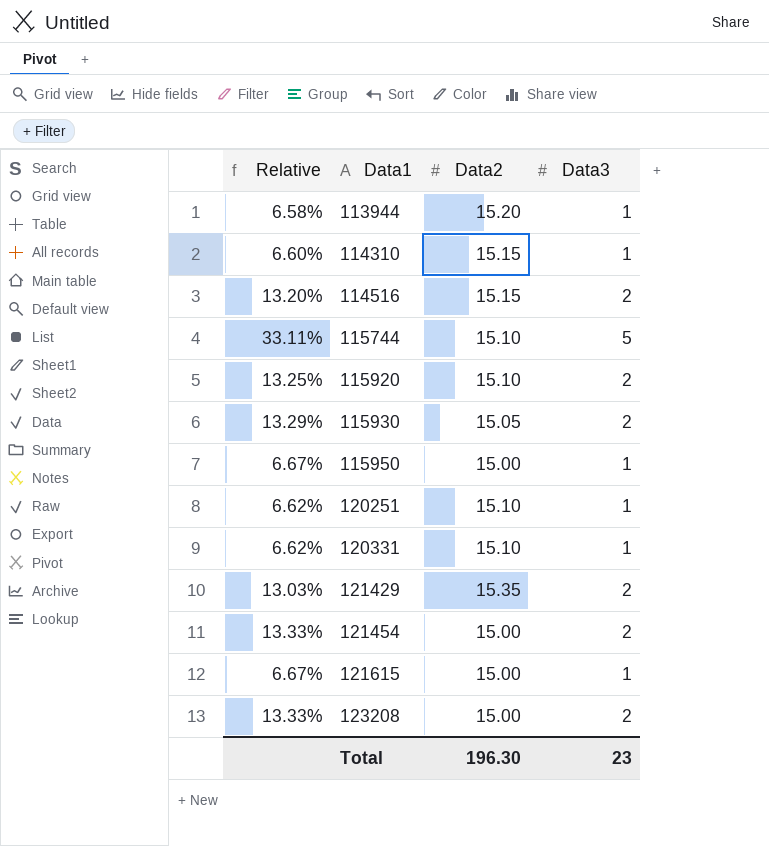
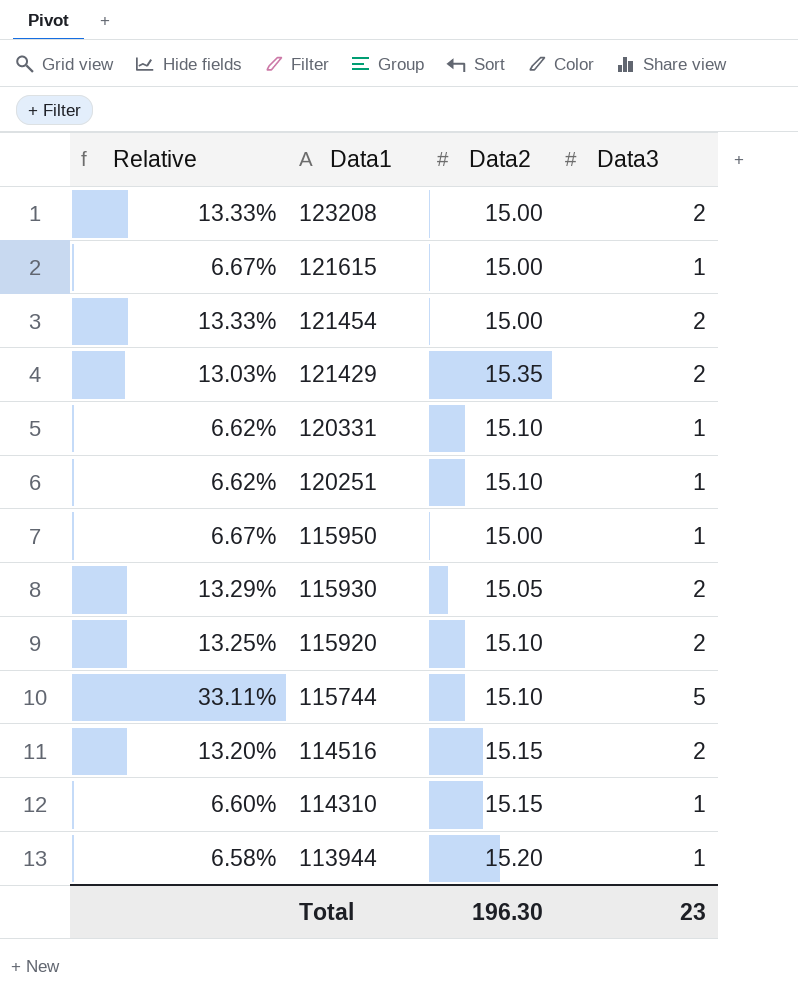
row order: Data1 ascending -> Data1 descending

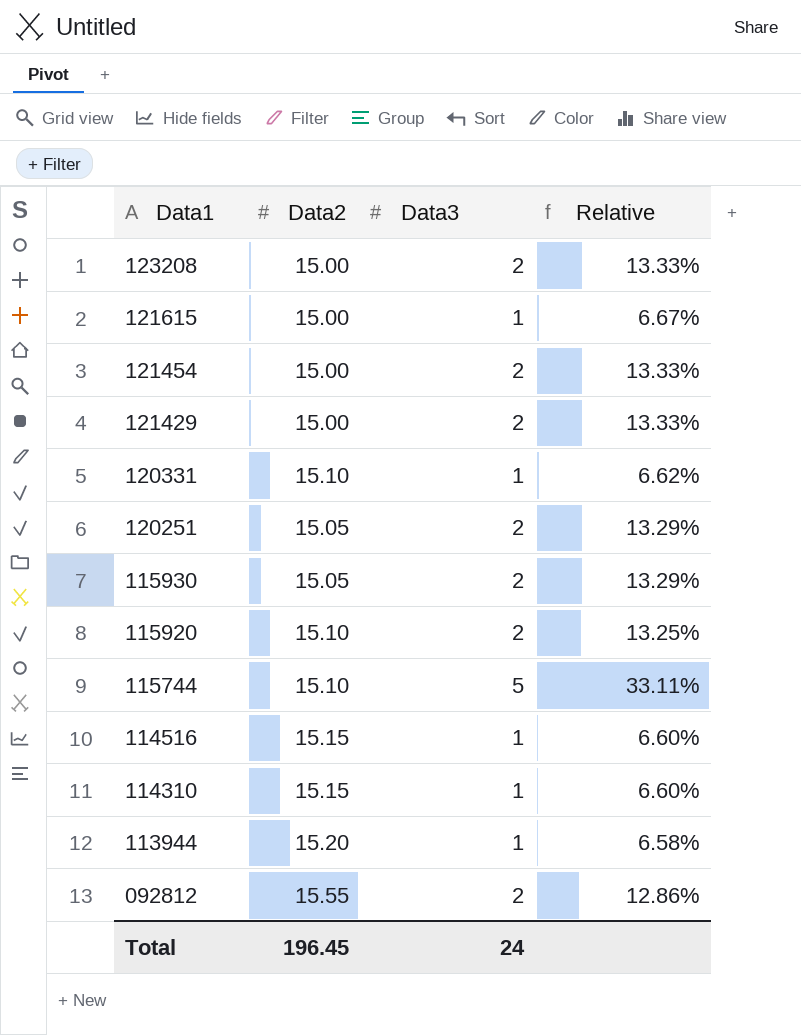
column Relative | position: 1 -> 4
row 115950: 6.67% | 15.00 | 1 -> none
121429 | Data2: 15.35 -> 15.00
121429 | Relative: 13.03% -> 13.33%
120251 | Data2: 15.10 -> 15.05
120251 | Data3: 1 -> 2
120251 | Relative: 6.62% -> 13.29%
114516 | Data3: 2 -> 1
114516 | Relative: 13.20% -> 6.60%
row 092812: none -> 15.55 | 2 | 12.86%
Total | Data2: 196.30 -> 196.45
Total | Data3: 23 -> 24

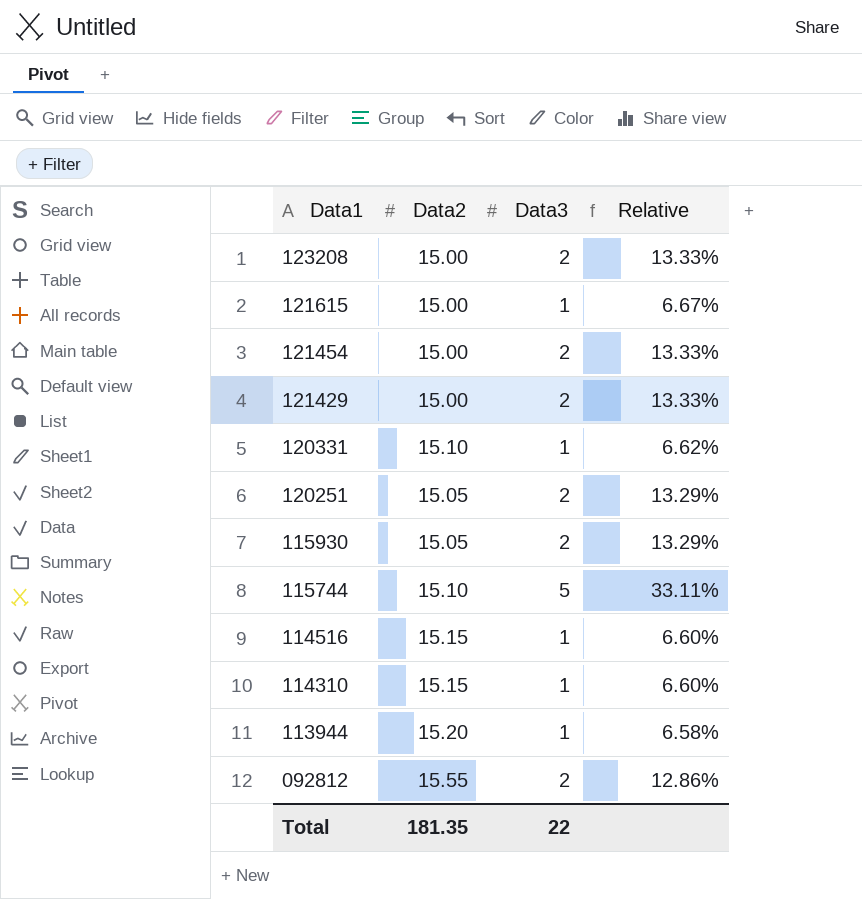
row 115920: 15.10 | 2 | 13.25% -> none
Total | Data2: 196.45 -> 181.35
Total | Data3: 24 -> 22

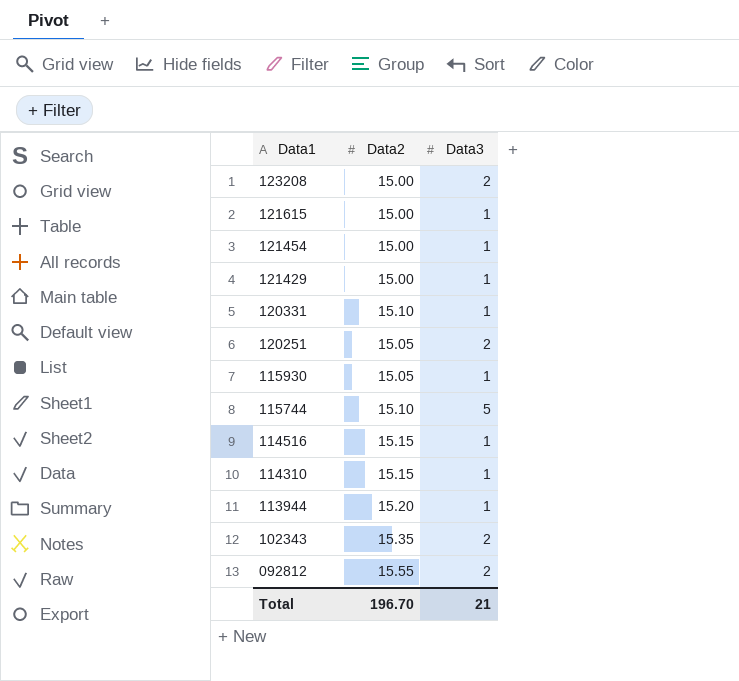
column Relative | formula: [Data3] / [Data2] -> none
121454 | Data3: 2 -> 1
121429 | Data3: 2 -> 1
115930 | Data3: 2 -> 1
row 102343: none -> 15.35 | 2
Total | Data2: 181.35 -> 196.70
Total | Data3: 22 -> 21

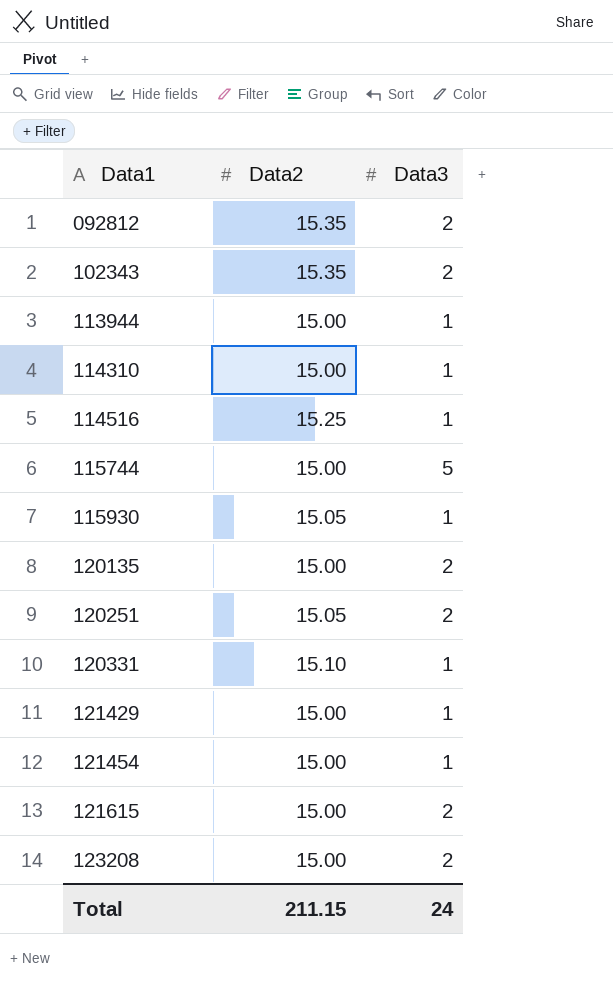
row order: Data1 descending -> Data1 ascending
092812 | Data2: 15.55 -> 15.35
113944 | Data2: 15.20 -> 15.00
114310 | Data2: 15.15 -> 15.00
114516 | Data2: 15.15 -> 15.25
115744 | Data2: 15.10 -> 15.00
row 120135: none -> 15.00 | 2
121615 | Data3: 1 -> 2
Total | Data2: 196.70 -> 211.15
Total | Data3: 21 -> 24

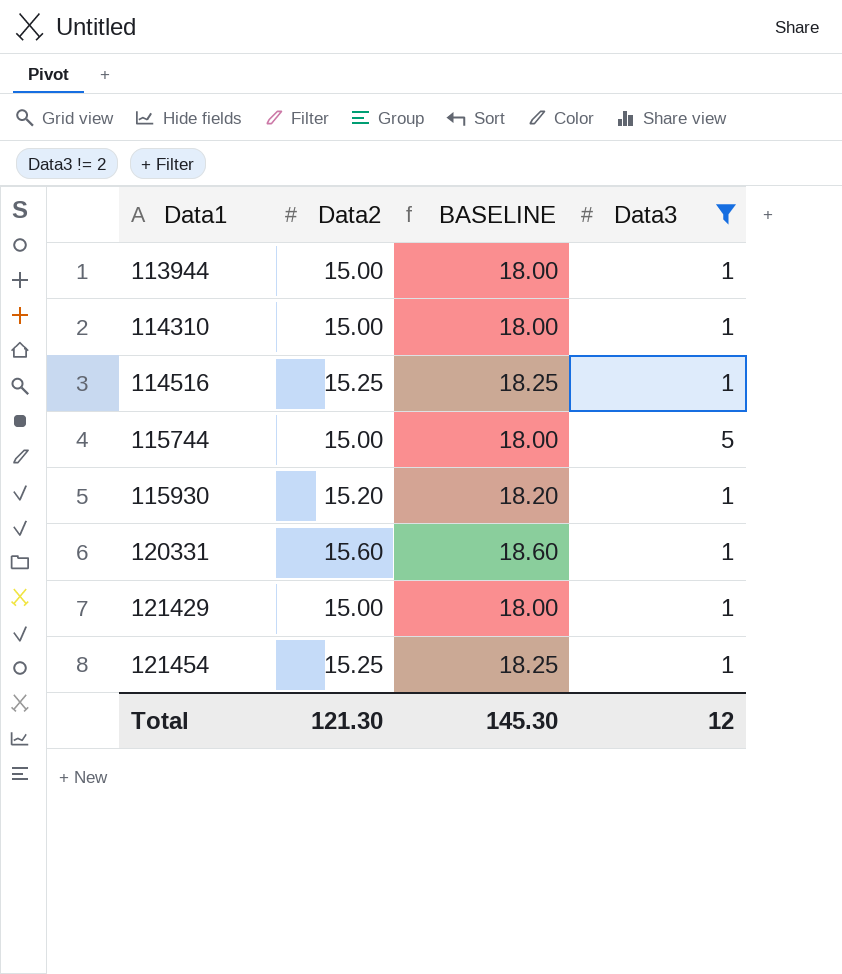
filter: none -> Data3 != 2
column BASELINE | formula: none -> [Data2] + 3
115930 | Data2: 15.05 -> 15.20
120331 | Data2: 15.10 -> 15.60
121454 | Data2: 15.00 -> 15.25
Total | Data2: 211.15 -> 121.30
Total | Data3: 24 -> 12

